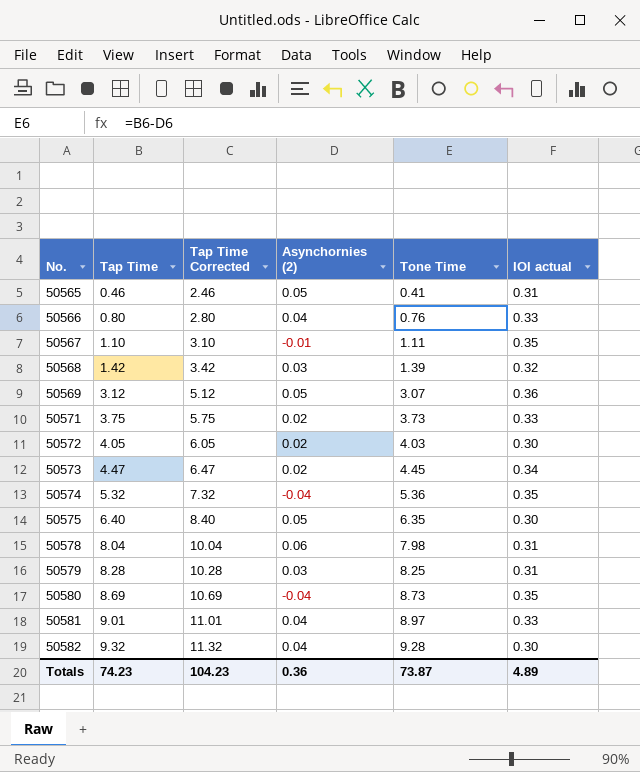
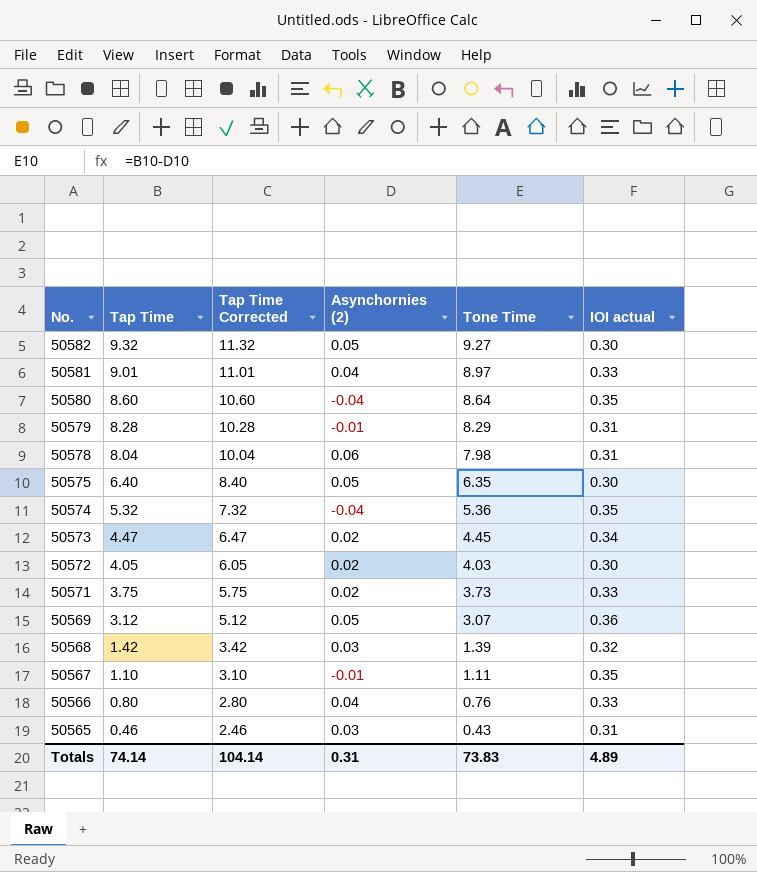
row order: No. ascending -> No. descending
50582 | Asynchornies (2): 0.04 -> 0.05
50582 | Tone Time: 9.28 -> 9.27
50580 | Tap Time: 8.69 -> 8.60
50580 | Tap Time Corrected: 10.69 -> 10.60
50580 | Tone Time: 8.73 -> 8.64
50579 | Asynchornies (2): 0.03 -> -0.01
50579 | Tone Time: 8.25 -> 8.29
50565 | Asynchornies (2): 0.05 -> 0.03
50565 | Tone Time: 0.41 -> 0.43
Totals | Tap Time: 74.23 -> 74.14
Totals | Tap Time Corrected: 104.23 -> 104.14
Totals | Asynchornies (2): 0.36 -> 0.31
Totals | Tone Time: 73.87 -> 73.83

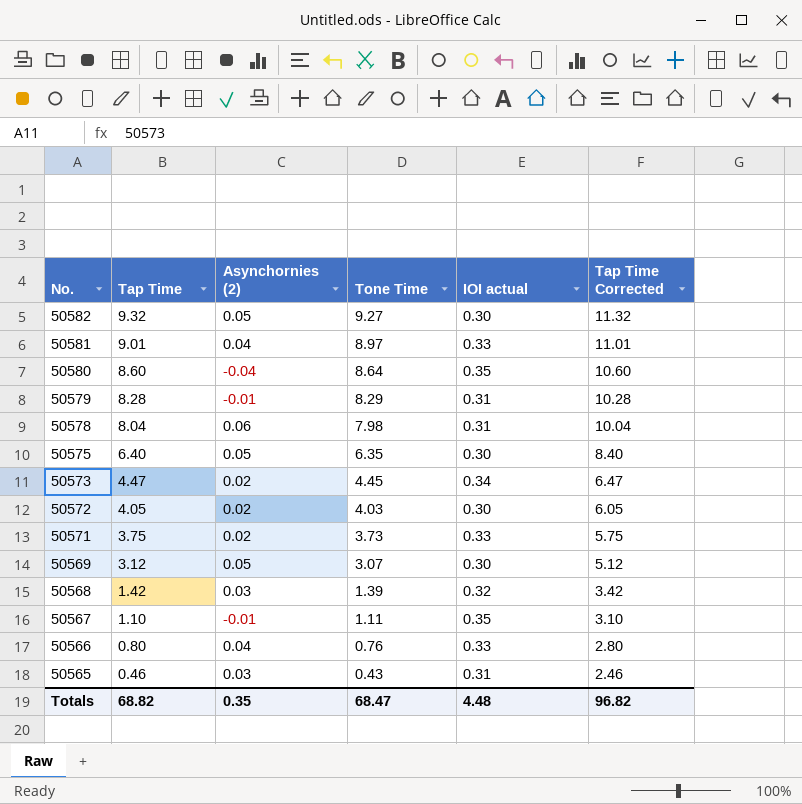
column Tap Time Corrected | position: 3 -> 6
row 50574: 5.32 | 7.32 | -0.04 | 5.36 | 0.35 -> none
50569 | IOI actual: 0.36 -> 0.30
Totals | Tap Time: 74.14 -> 68.82
Totals | Asynchornies (2): 0.31 -> 0.35
Totals | Tone Time: 73.83 -> 68.47
Totals | IOI actual: 4.89 -> 4.48
Totals | Tap Time Corrected: 104.14 -> 96.82

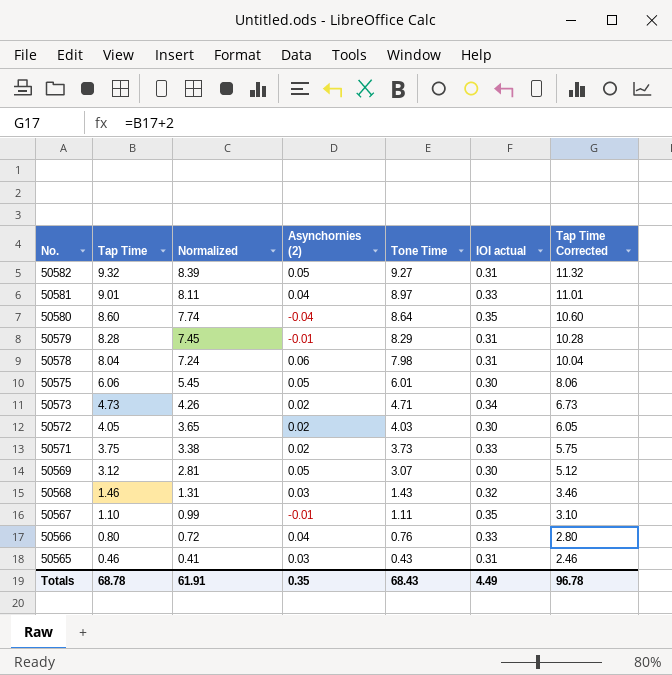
column Normalized | formula: none -> [Tap Time] * 0.9
50582 | IOI actual: 0.30 -> 0.31
50575 | Tap Time: 6.40 -> 6.06
50575 | Tone Time: 6.35 -> 6.01
50575 | Tap Time Corrected: 8.40 -> 8.06
50573 | Tap Time: 4.47 -> 4.73
50573 | Tone Time: 4.45 -> 4.71
50573 | Tap Time Corrected: 6.47 -> 6.73
50568 | Tap Time: 1.42 -> 1.46
50568 | Tone Time: 1.39 -> 1.43
50568 | Tap Time Corrected: 3.42 -> 3.46
Totals | Tap Time: 68.82 -> 68.78
Totals | Tone Time: 68.47 -> 68.43
Totals | IOI actual: 4.48 -> 4.49
Totals | Tap Time Corrected: 96.82 -> 96.78

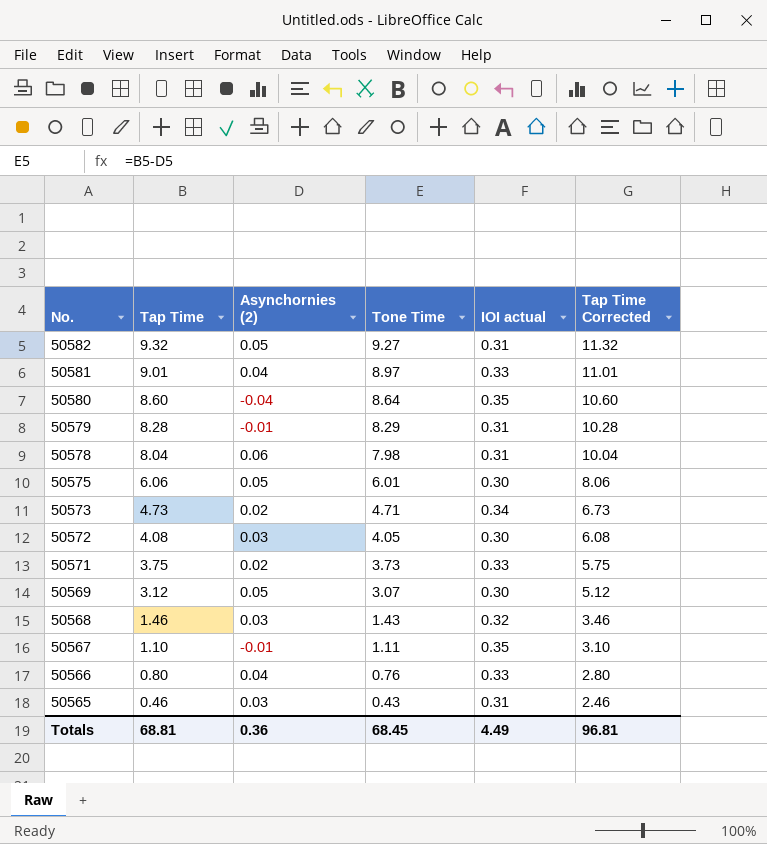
column Normalized | formula: [Tap Time] * 0.9 -> none
50572 | Tap Time: 4.05 -> 4.08
50572 | Asynchornies (2): 0.02 -> 0.03
50572 | Tone Time: 4.03 -> 4.05
50572 | Tap Time Corrected: 6.05 -> 6.08
Totals | Tap Time: 68.78 -> 68.81
Totals | Asynchornies (2): 0.35 -> 0.36
Totals | Tone Time: 68.43 -> 68.45
Totals | Tap Time Corrected: 96.78 -> 96.81

